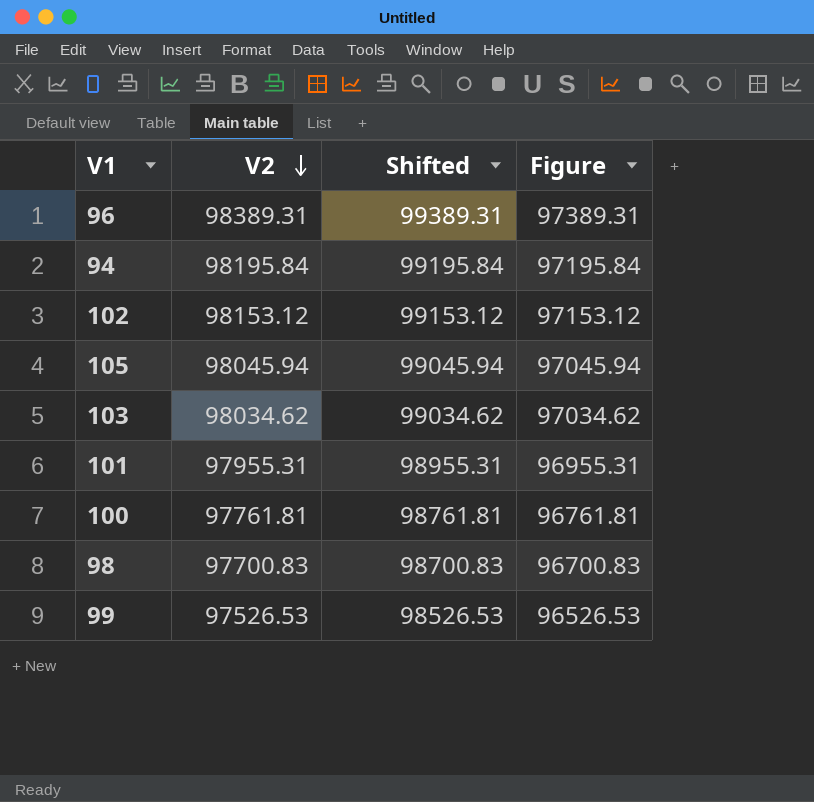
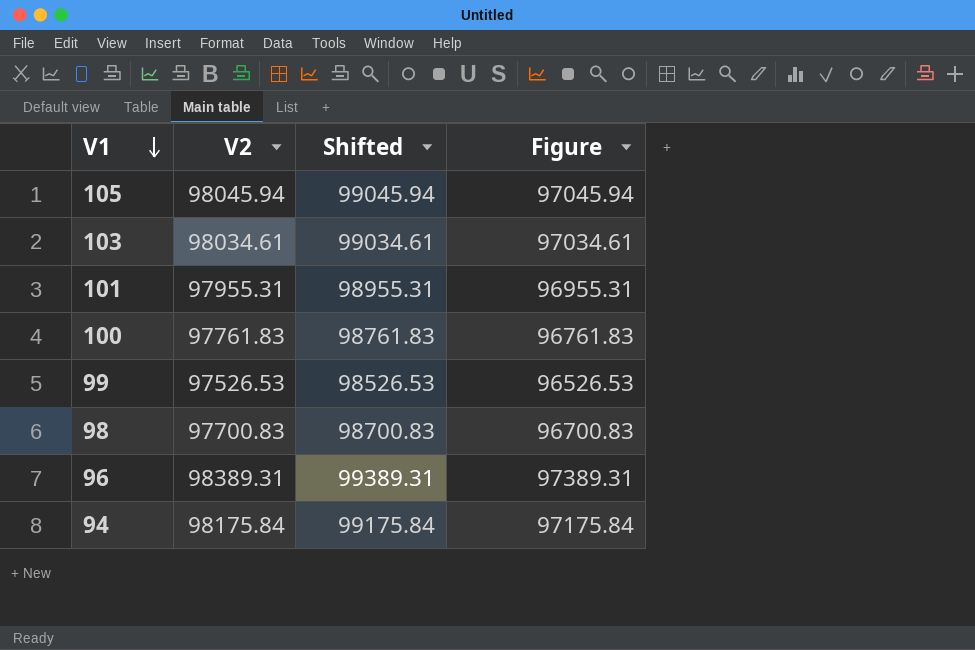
row order: V2 descending -> V1 descending
row 102: 98153.12 | 99153.12 | 97153.12 -> none
103 | V2: 98034.62 -> 98034.61
103 | Shifted: 99034.62 -> 99034.61
103 | Figure: 97034.62 -> 97034.61
100 | V2: 97761.81 -> 97761.83
100 | Shifted: 98761.81 -> 98761.83
100 | Figure: 96761.81 -> 96761.83
94 | V2: 98195.84 -> 98175.84
94 | Shifted: 99195.84 -> 99175.84
94 | Figure: 97195.84 -> 97175.84

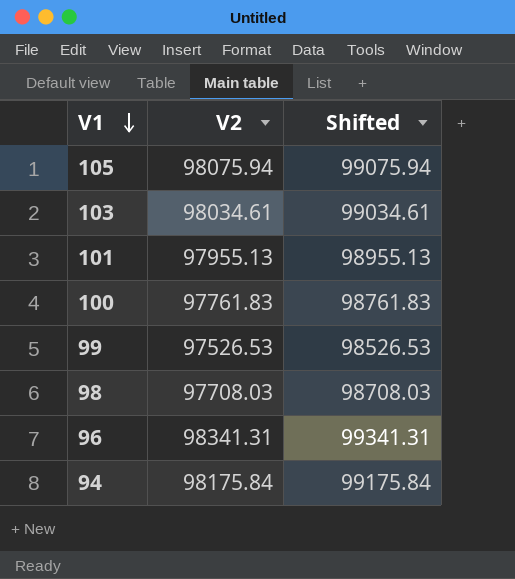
column Figure | formula: [V2] - 1000 -> none
105 | V2: 98045.94 -> 98075.94
105 | Shifted: 99045.94 -> 99075.94
101 | V2: 97955.31 -> 97955.13
101 | Shifted: 98955.31 -> 98955.13
98 | V2: 97700.83 -> 97708.03
98 | Shifted: 98700.83 -> 98708.03
96 | V2: 98389.31 -> 98341.31
96 | Shifted: 99389.31 -> 99341.31

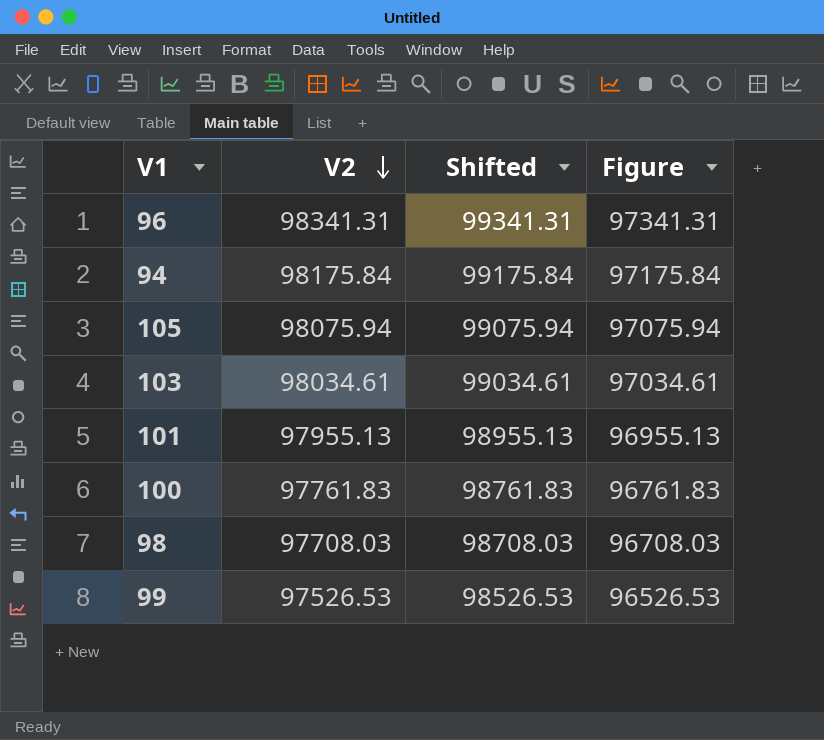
row order: V1 descending -> V2 descending
column Figure | formula: none -> [V2] - 1000

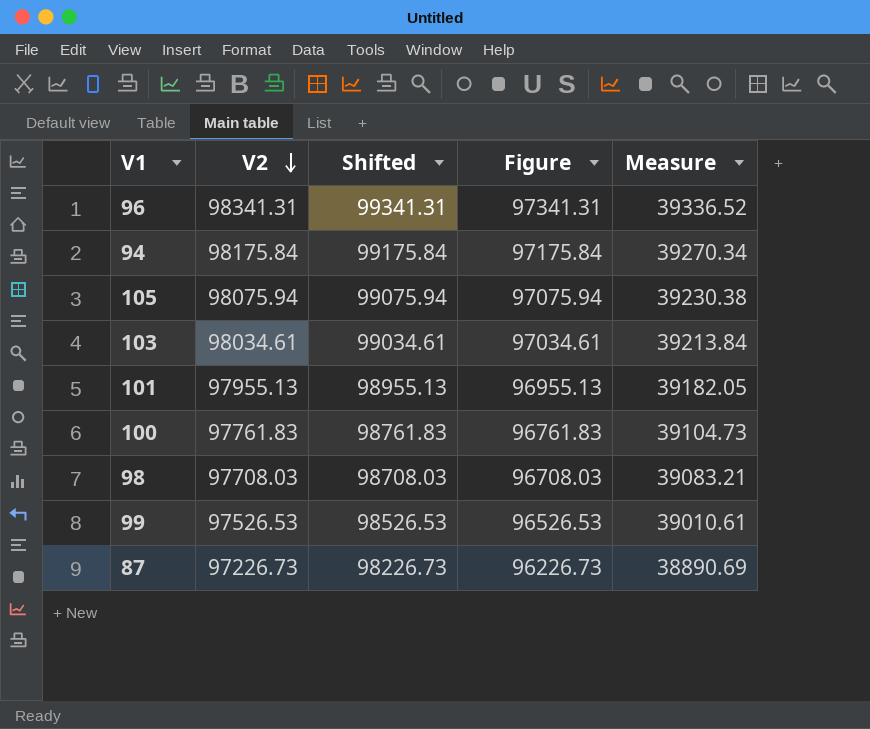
column Measure | formula: none -> [V2] * 0.4
row 87: none -> 97226.73 | 98226.73 | 96226.73 | 38890.69

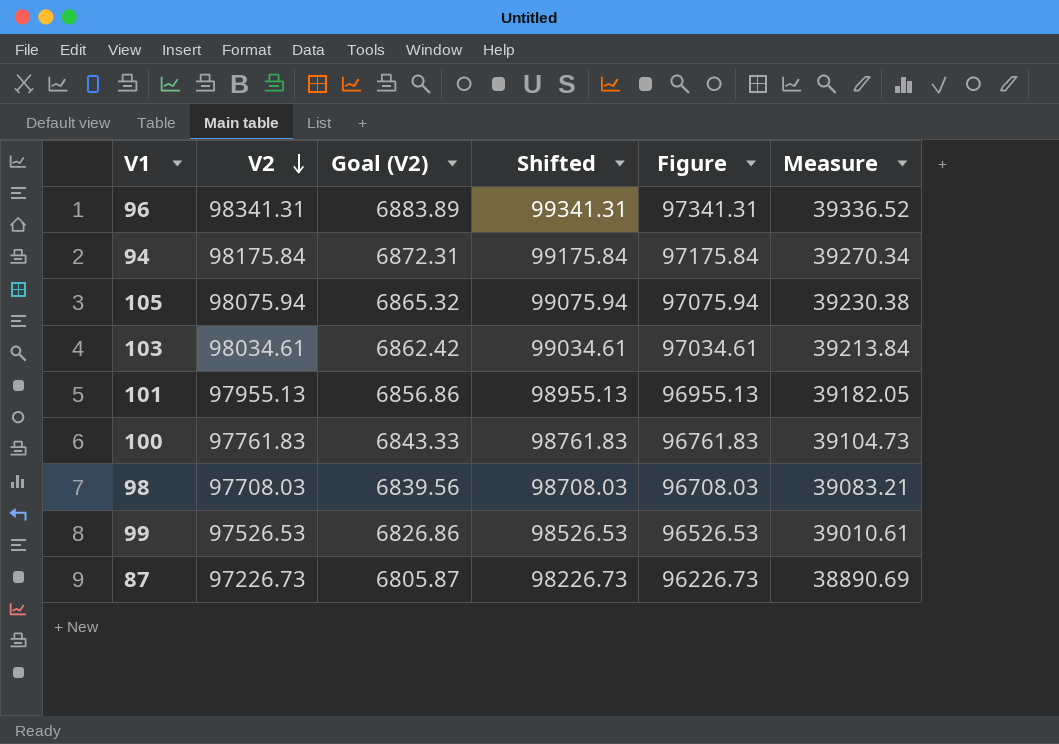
column Goal (V2) | formula: none -> [V2] * 0.07

